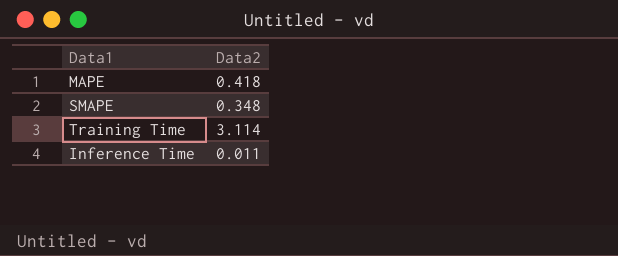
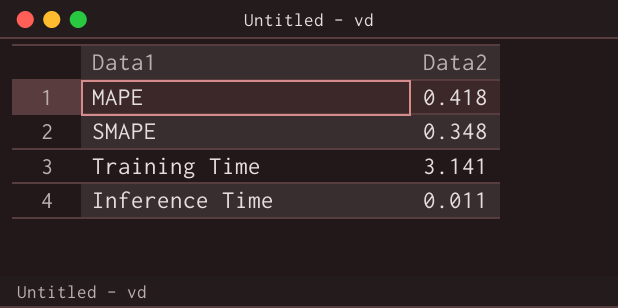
Training Time | Data2: 3.114 -> 3.141

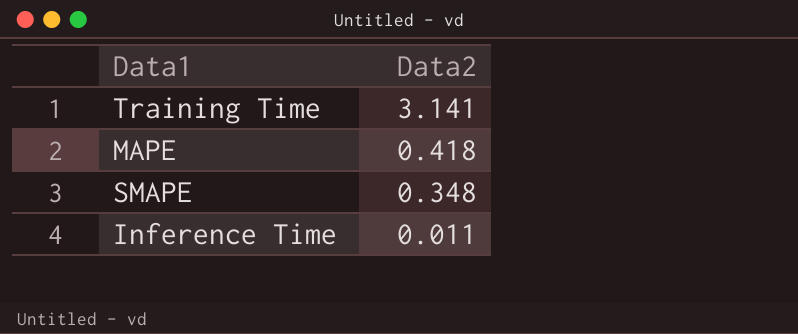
row order: none -> Data2 descending

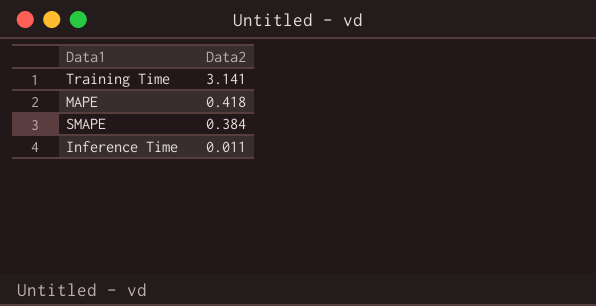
SMAPE | Data2: 0.348 -> 0.384

